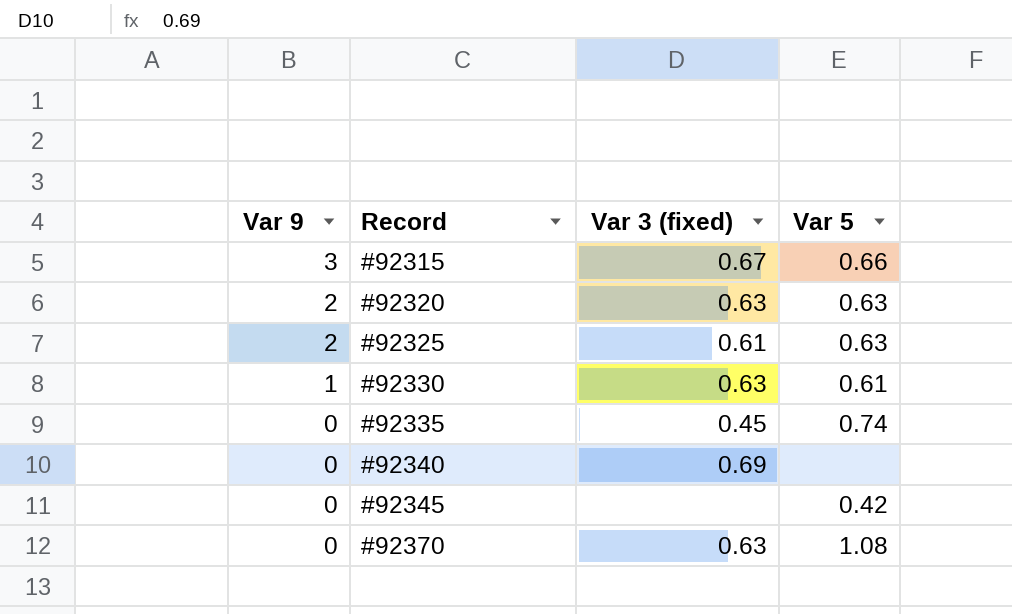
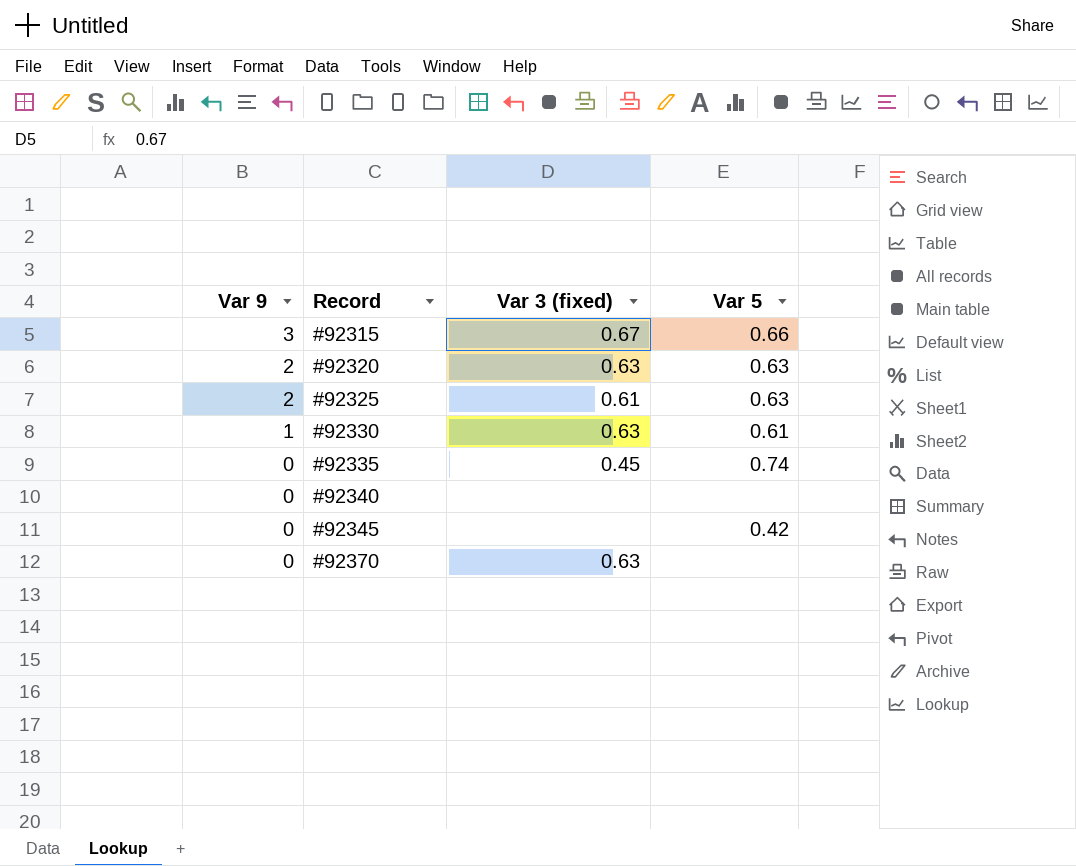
#92340 | Var 3 (fixed): 0.69 -> none
#92370 | Var 5: 1.08 -> none

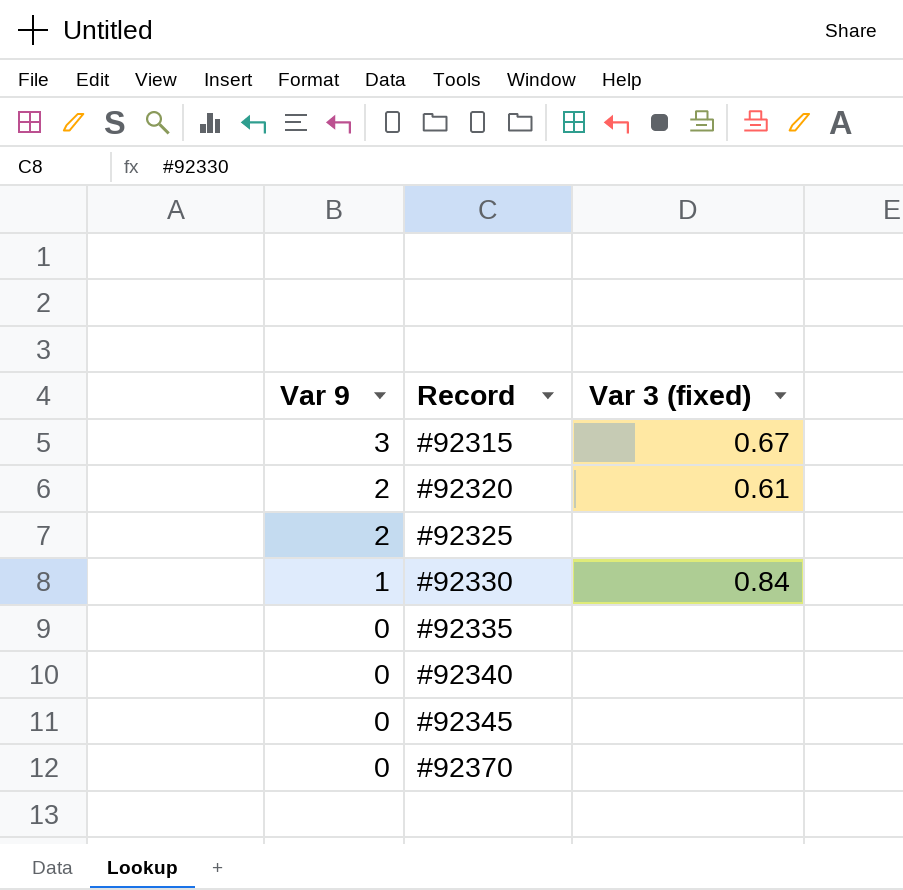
column Var 5 | position: 4 -> none
#92320 | Var 3 (fixed): 0.63 -> 0.61
#92325 | Var 3 (fixed): 0.61 -> none
#92330 | Var 3 (fixed): 0.63 -> 0.84
#92335 | Var 3 (fixed): 0.45 -> none
#92370 | Var 3 (fixed): 0.63 -> none

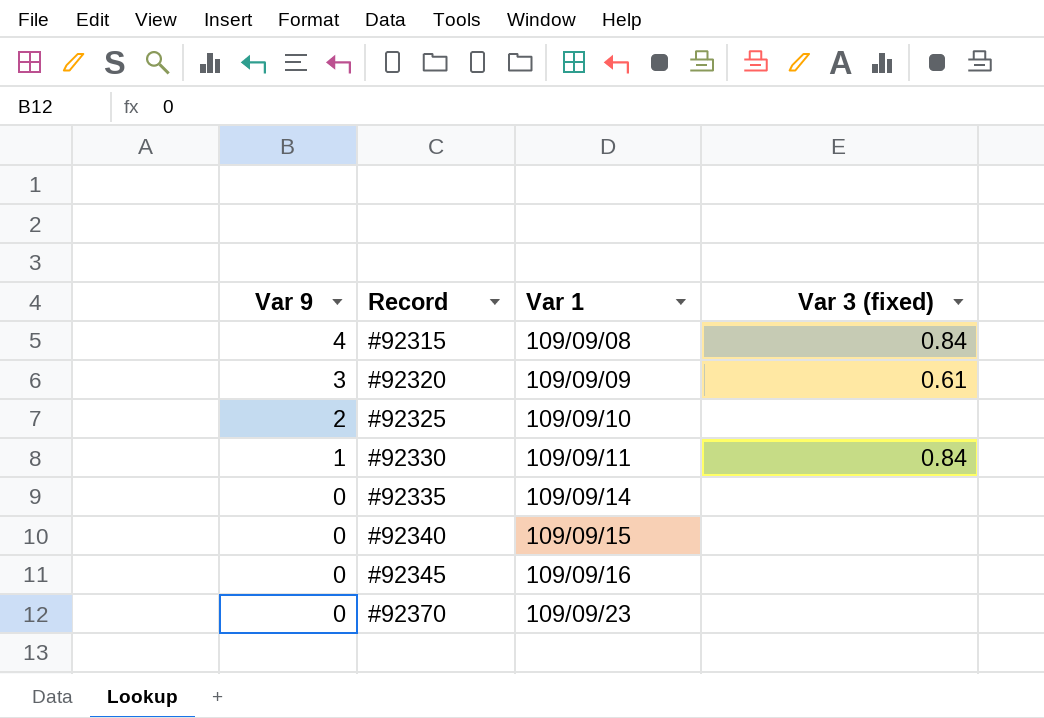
column Var 1 | position: none -> 3
#92315 | Var 9: 3 -> 4
#92315 | Var 3 (fixed): 0.67 -> 0.84
#92320 | Var 9: 2 -> 3

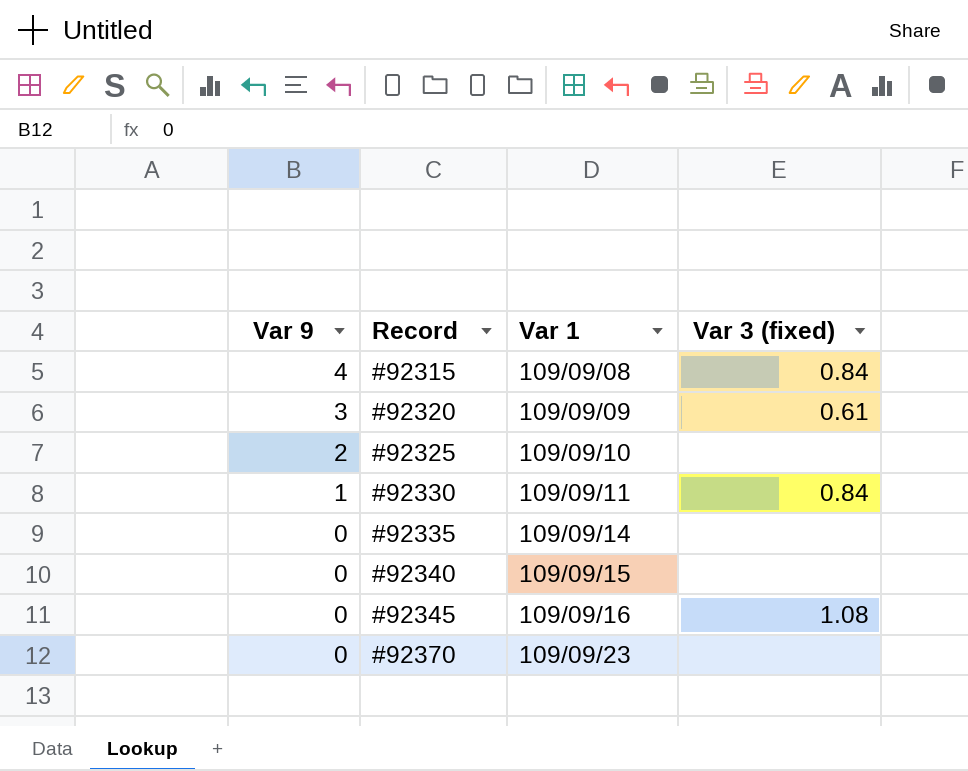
#92345 | Var 3 (fixed): none -> 1.08

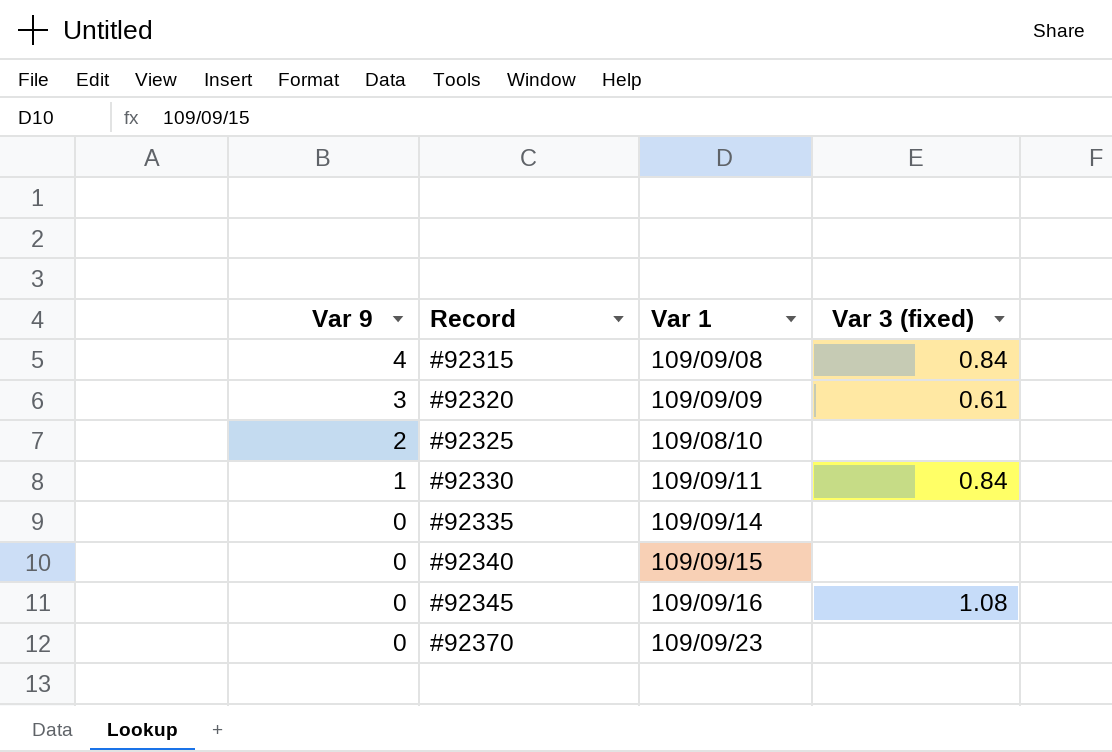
#92325 | Var 1: 109/09/10 -> 109/08/10

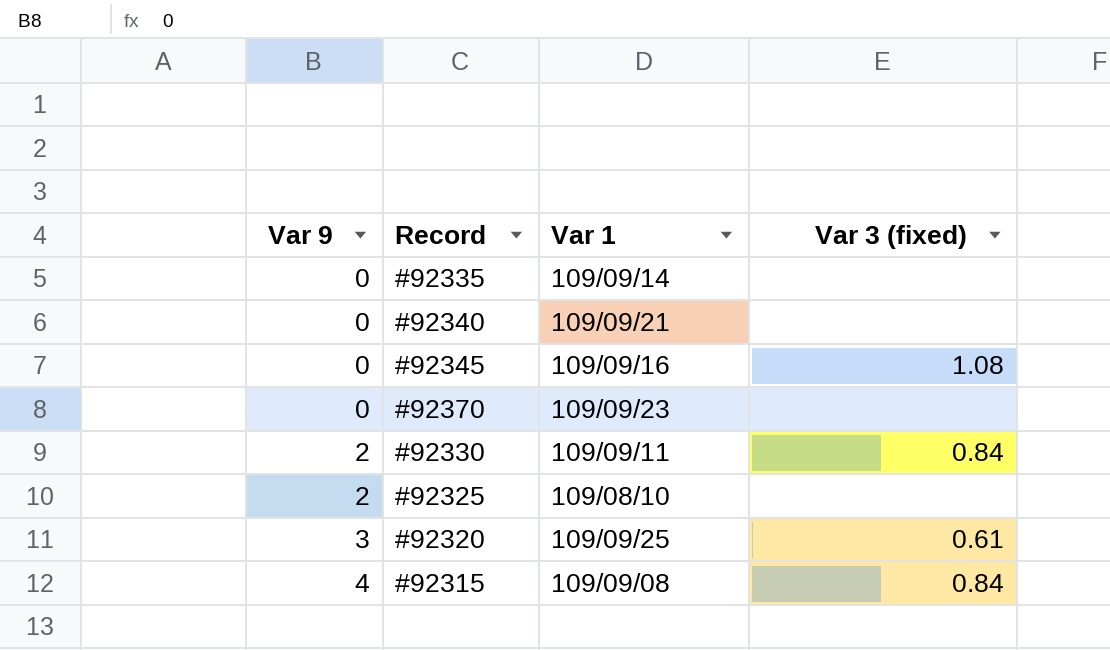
row order: Var 9 descending -> Var 9 ascending
#92340 | Var 1: 109/09/15 -> 109/09/21
#92330 | Var 9: 1 -> 2
#92320 | Var 1: 109/09/09 -> 109/09/25

